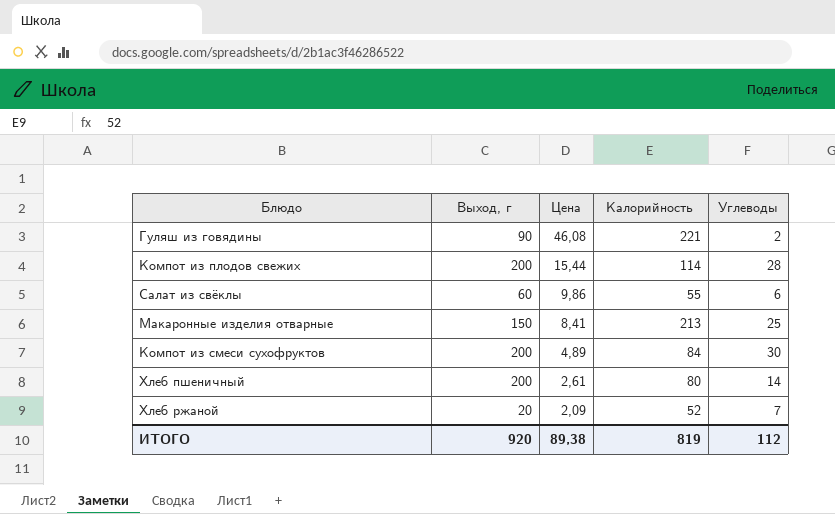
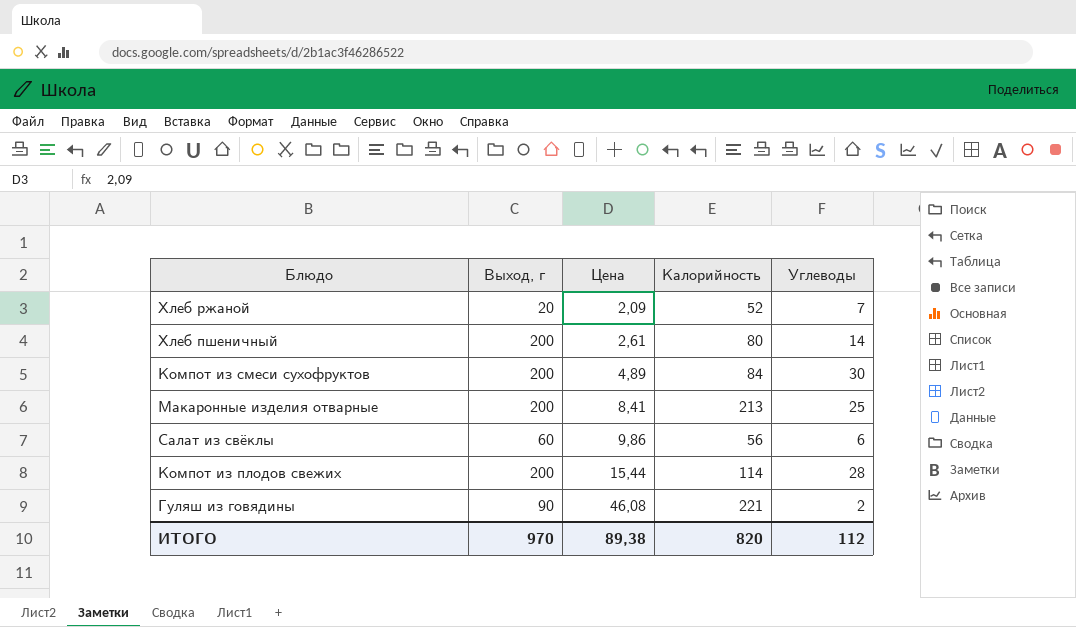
row order: Цена descending -> Цена ascending
Макаронные изделия отварные | Выход, г: 150 -> 200
Салат из свёклы | Калорийность: 55 -> 56
ИТОГО | Выход, г: 920 -> 970
ИТОГО | Калорийность: 819 -> 820

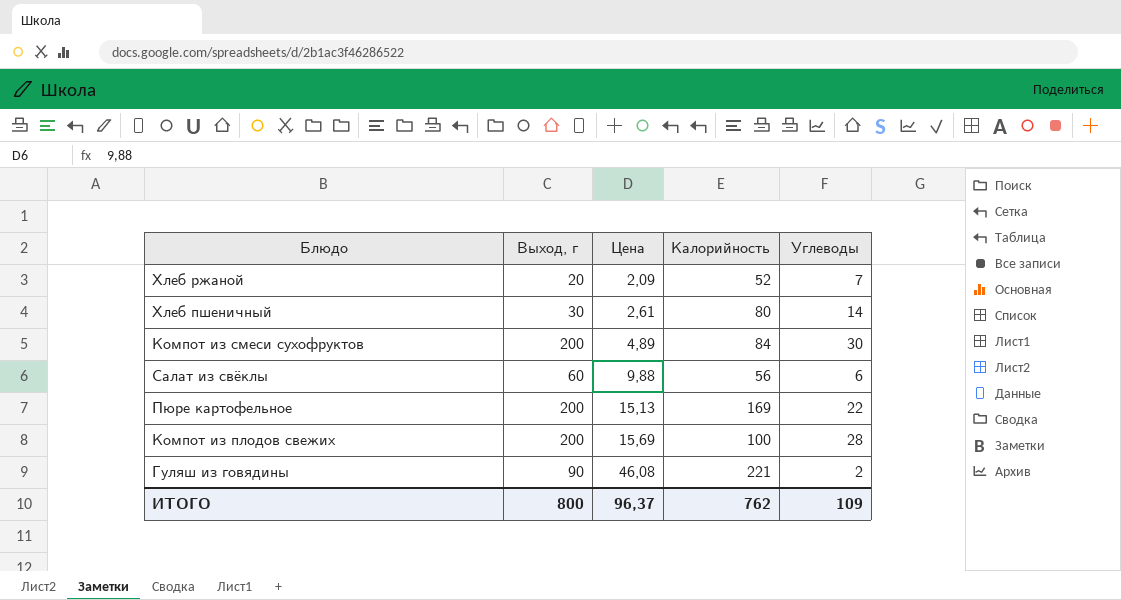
row Макаронные изделия отварные: 200 | 8,41 | 213 | 25 -> none
Хлеб пшеничный | Выход, г: 200 -> 30
Салат из свёклы | Цена: 9,86 -> 9,88
row Пюре картофельное: none -> 200 | 15,13 | 169 | 22
Компот из плодов свежих | Цена: 15,44 -> 15,69
Компот из плодов свежих | Калорийность: 114 -> 100
ИТОГО | Выход, г: 970 -> 800
ИТОГО | Цена: 89,38 -> 96,37
ИТОГО | Калорийность: 820 -> 762
ИТОГО | Углеводы: 112 -> 109

